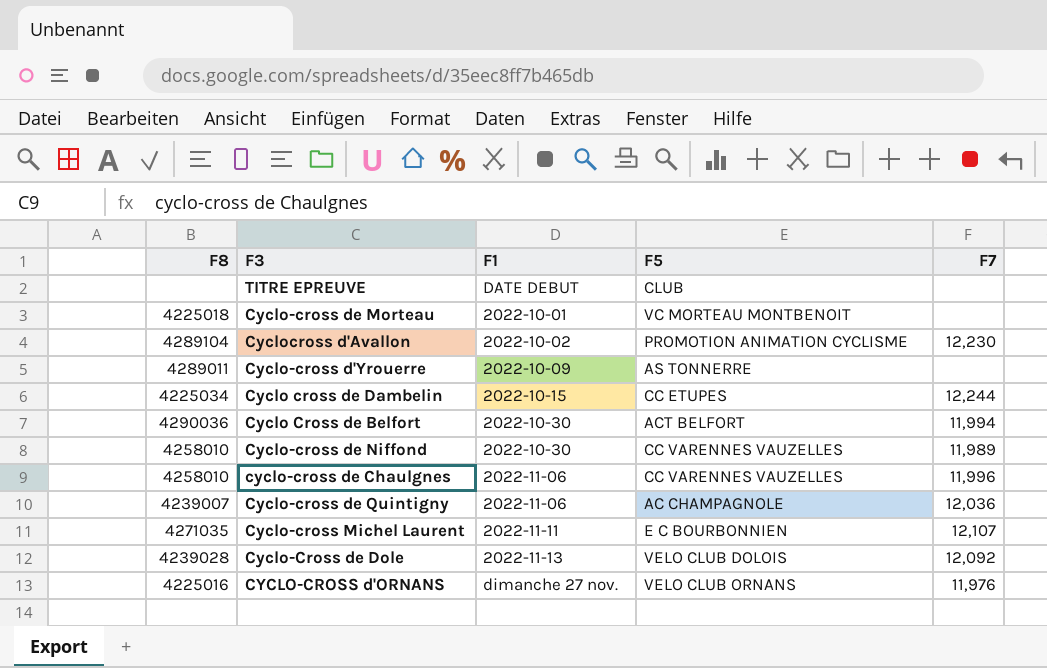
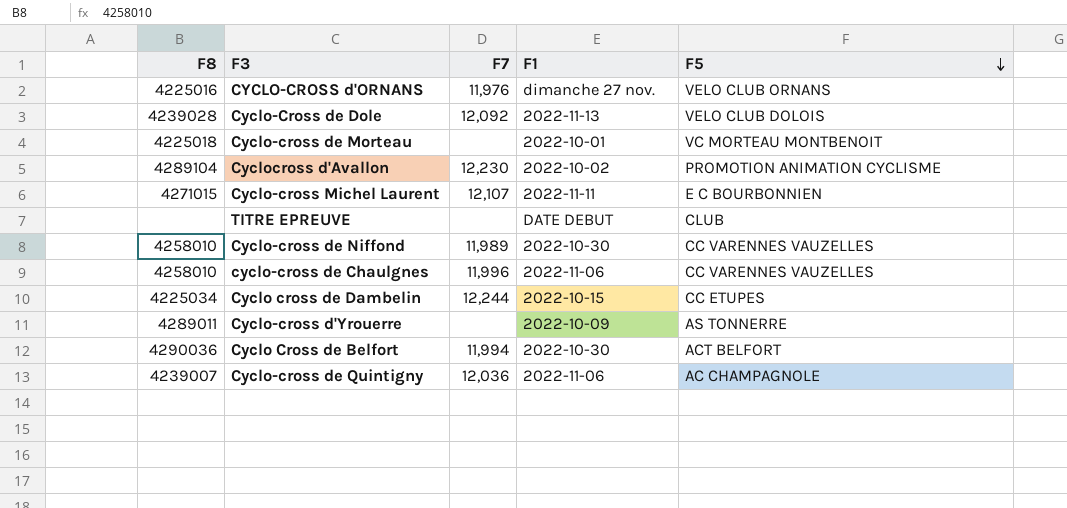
row order: none -> F5 descending
column F7 | position: 5 -> 3
Cyclo-cross Michel Laurent | F8: 4271035 -> 4271015

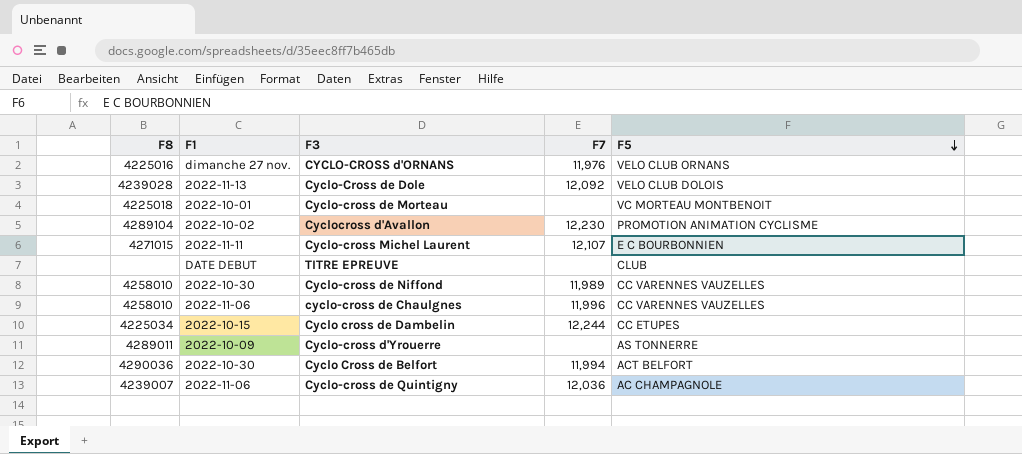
column F1 | position: 4 -> 2

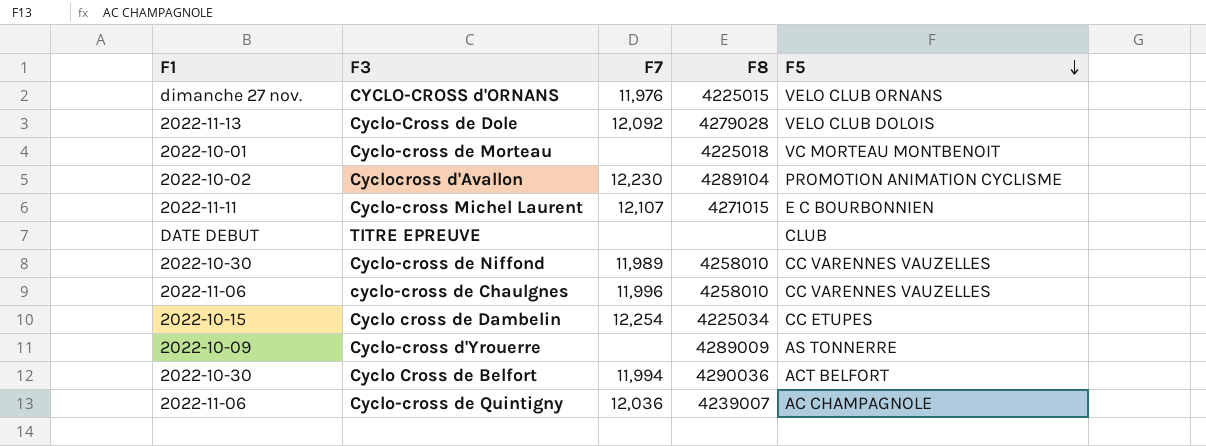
column F8 | position: 1 -> 4
CYCLO-CROSS d'ORNANS | F8: 4225016 -> 4225015
Cyclo-Cross de Dole | F8: 4239028 -> 4279028
Cyclo cross de Dambelin | F7: 12,244 -> 12,254
Cyclo-cross d'Yrouerre | F8: 4289011 -> 4289009

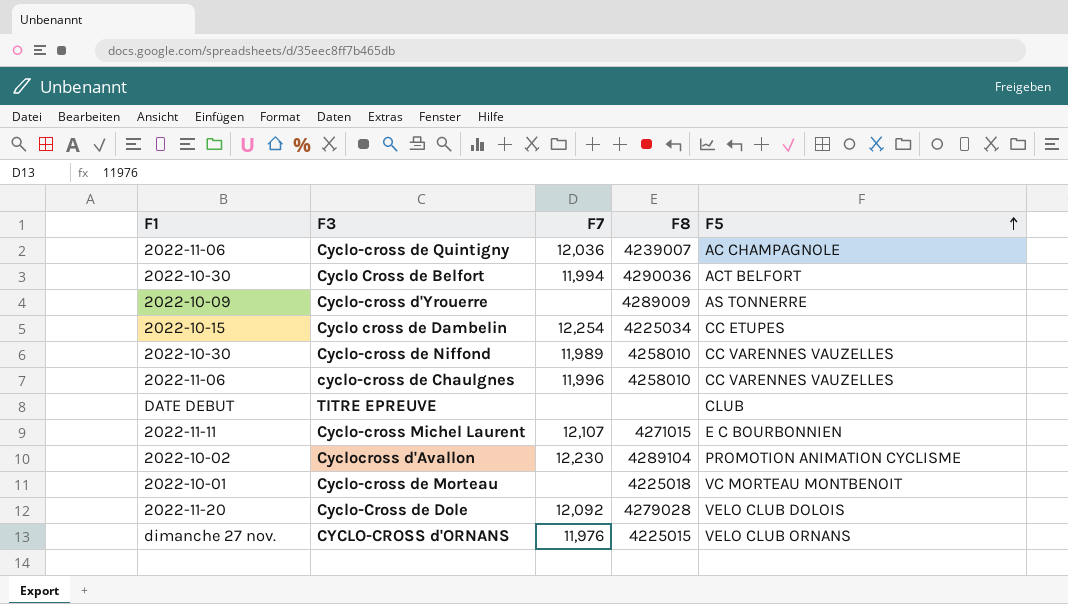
row order: F5 descending -> F5 ascending
Cyclo-Cross de Dole | F1: 2022-11-13 -> 2022-11-20

